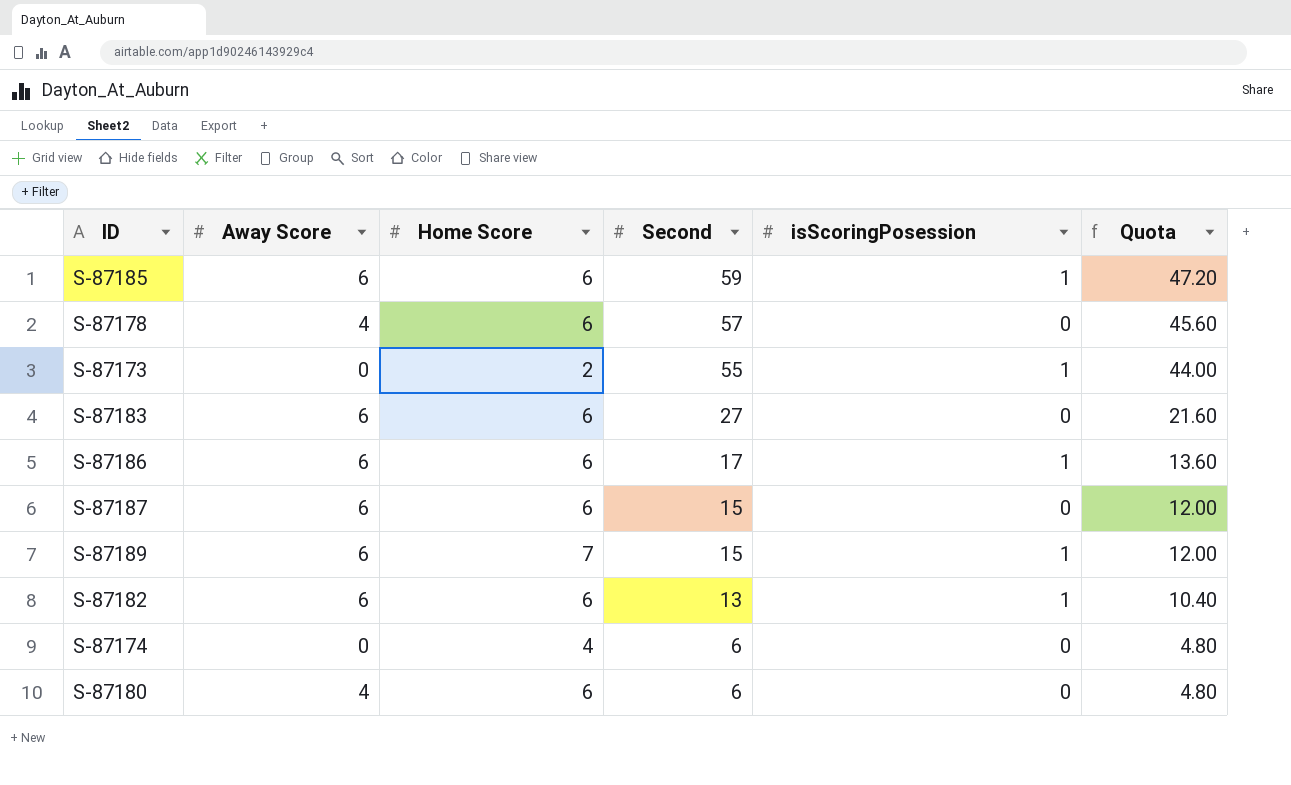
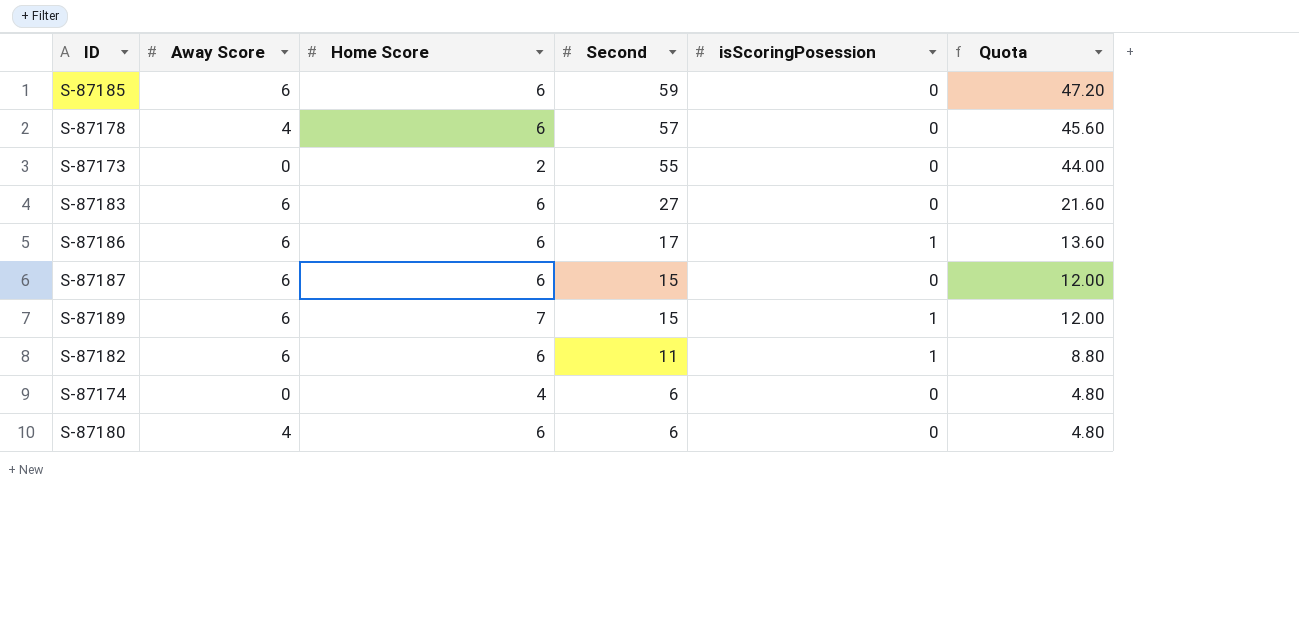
S-87185 | isScoringPosession: 1 -> 0
S-87173 | isScoringPosession: 1 -> 0
S-87182 | Second: 13 -> 11
S-87182 | Quota: 10.40 -> 8.80

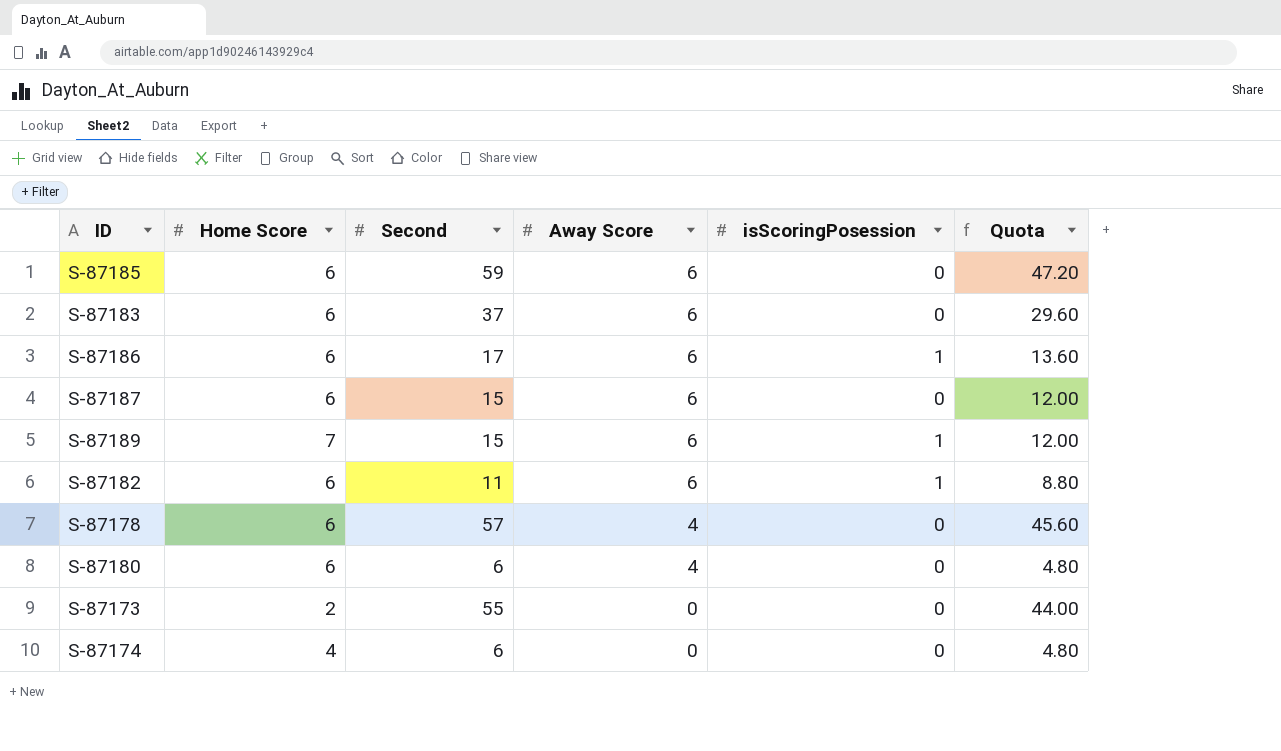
row order: Second descending -> Away Score descending
column Away Score | position: 2 -> 4
S-87183 | Second: 27 -> 37
S-87183 | Quota: 21.60 -> 29.60

